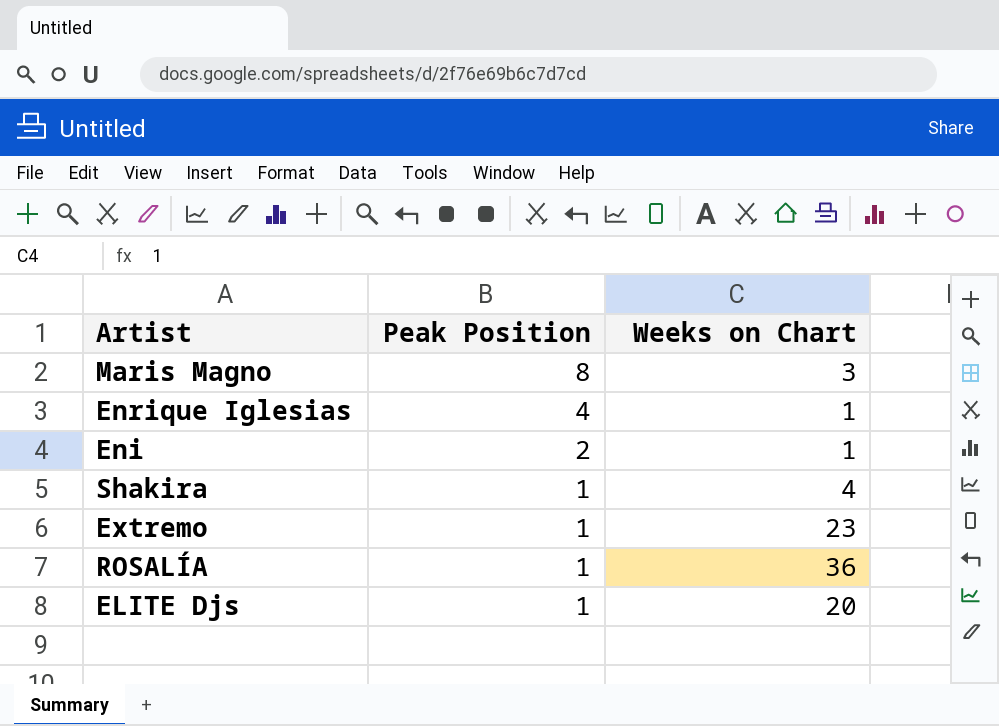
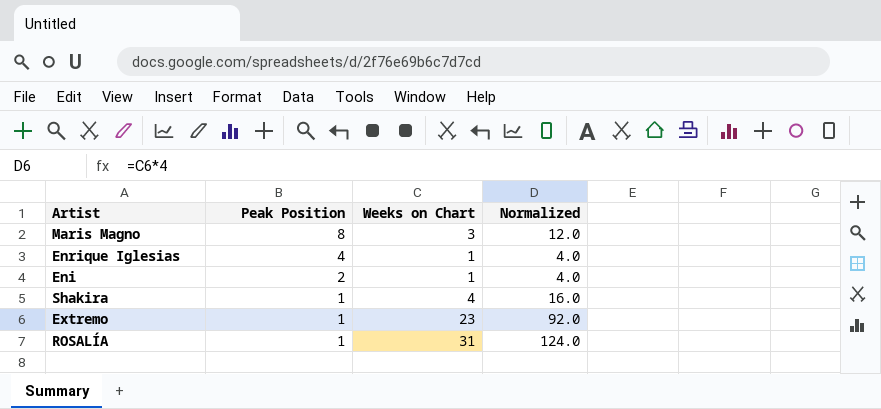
column Normalized | formula: none -> [Weeks on Chart] * 4
row ELITE Djs: 1 | 20 -> none
ROSALÍA | Weeks on Chart: 36 -> 31

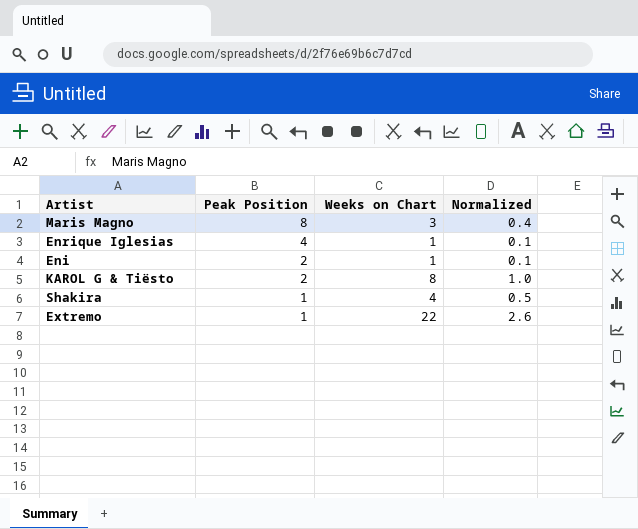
column Normalized | formula: [Weeks on Chart] * 4 -> [Weeks on Chart] * 0.12
row ROSALÍA: 1 | 31 | 124.0 -> none
row KAROL G & Tiësto: none -> 2 | 8 | 1.0
Extremo | Weeks on Chart: 23 -> 22

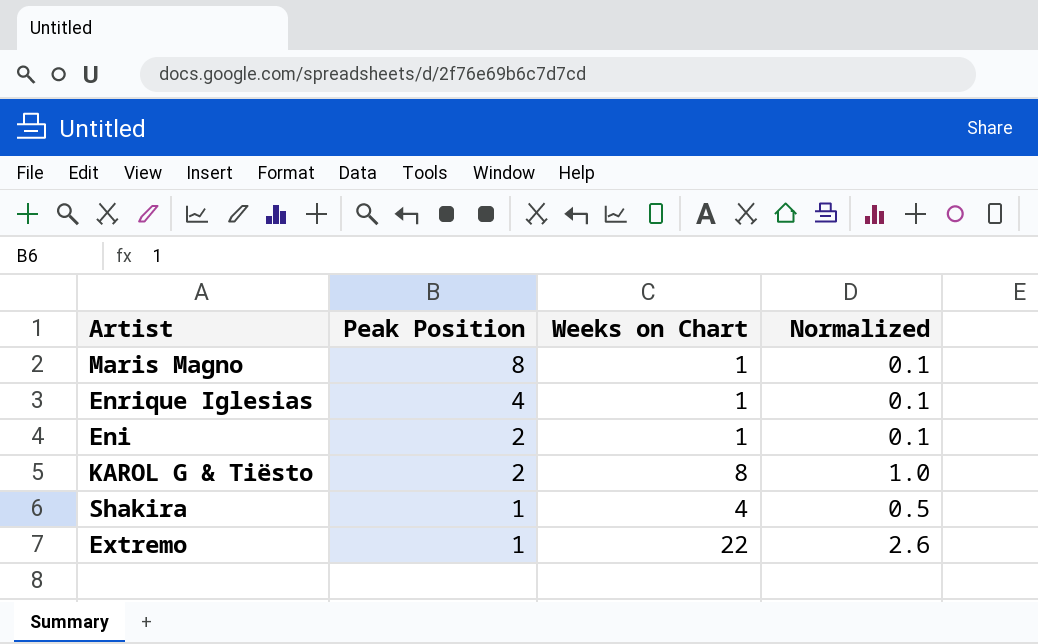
Maris Magno | Weeks on Chart: 3 -> 1
Maris Magno | Normalized: 0.4 -> 0.1

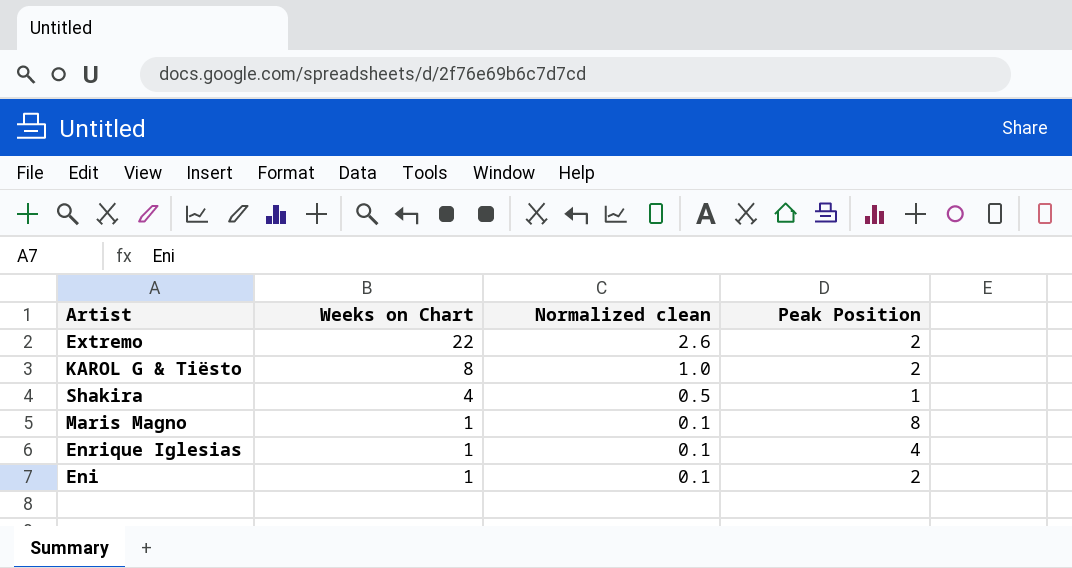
row order: Peak Position descending -> Weeks on Chart descending
column name: Normalized -> Normalized clean
column Peak Position | position: 2 -> 4
Extremo | Peak Position: 1 -> 2

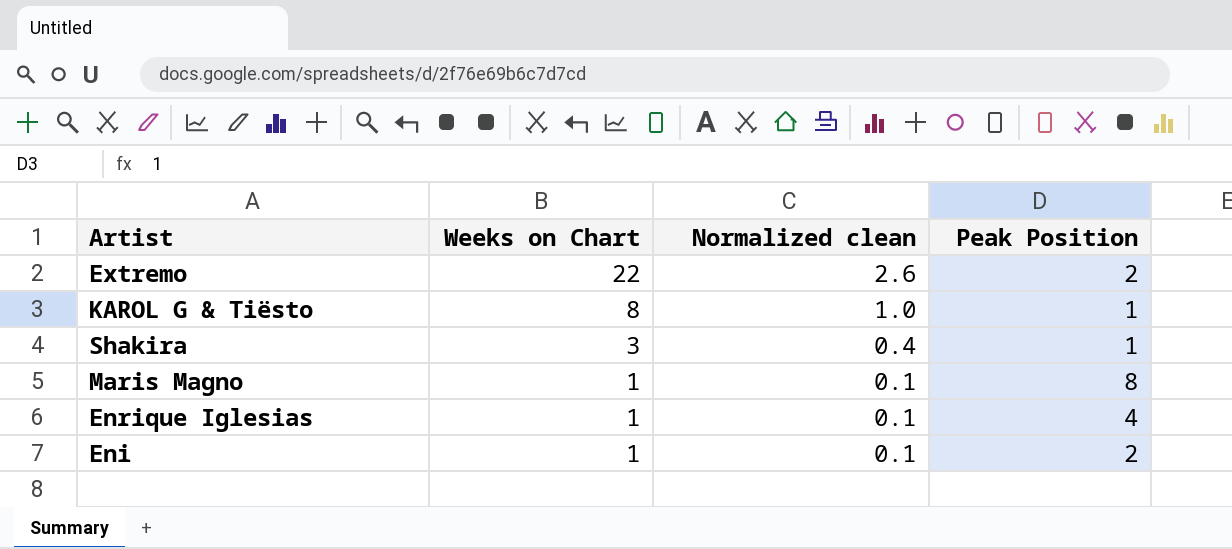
KAROL G & Tiësto | Peak Position: 2 -> 1
Shakira | Weeks on Chart: 4 -> 3
Shakira | Normalized clean: 0.5 -> 0.4

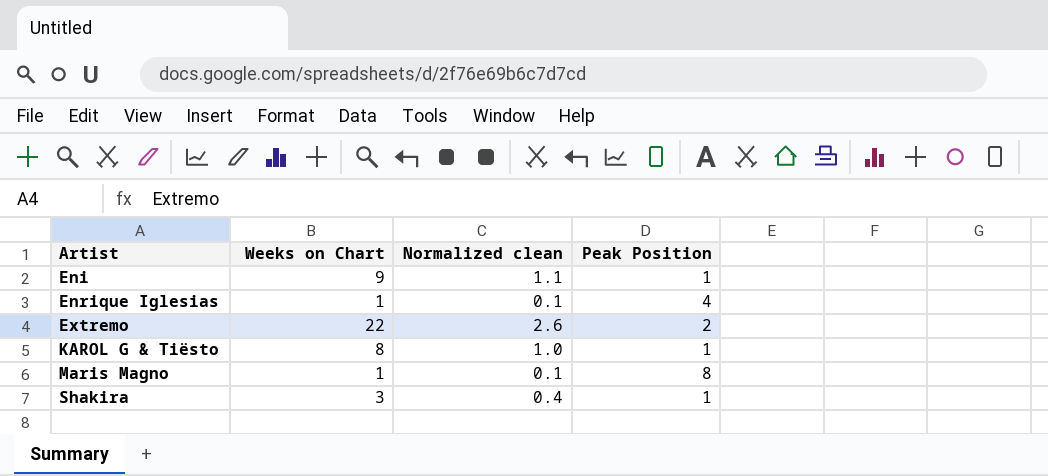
row order: Weeks on Chart descending -> Artist ascending
Eni | Weeks on Chart: 1 -> 9
Eni | Normalized clean: 0.1 -> 1.1
Eni | Peak Position: 2 -> 1

